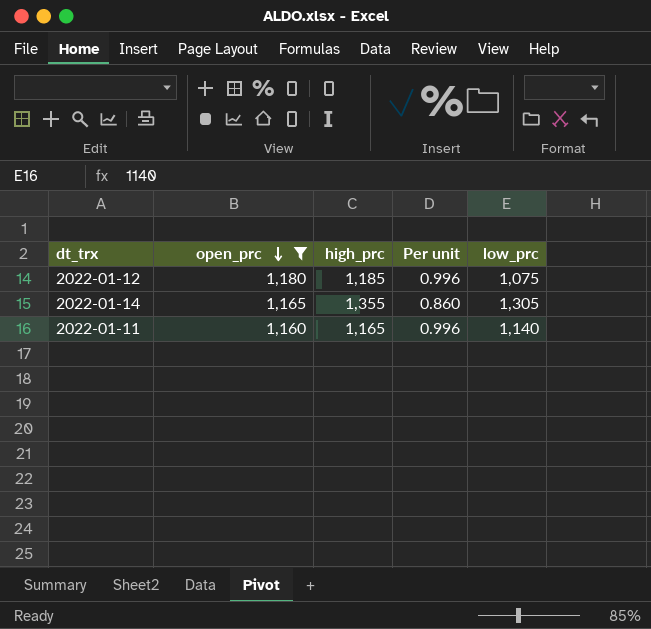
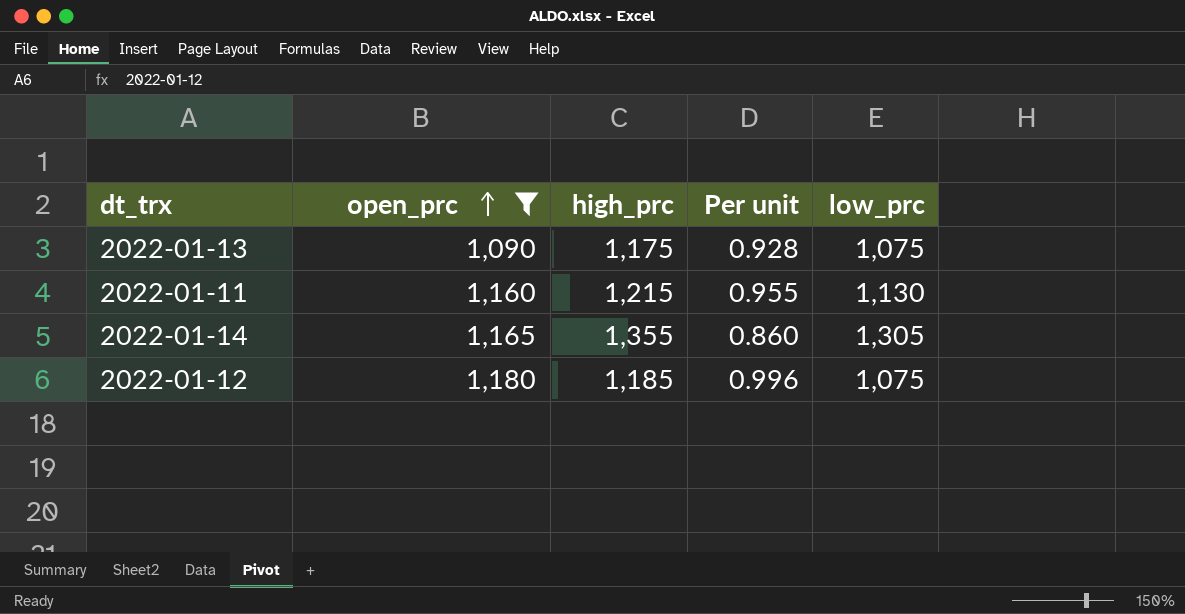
row order: open_prc descending -> open_prc ascending
row 2022-01-13: none -> 1,090 | 1,175 | 0.928 | 1,075
2022-01-11 | high_prc: 1,165 -> 1,215
2022-01-11 | Per unit: 0.996 -> 0.955
2022-01-11 | low_prc: 1,140 -> 1,130

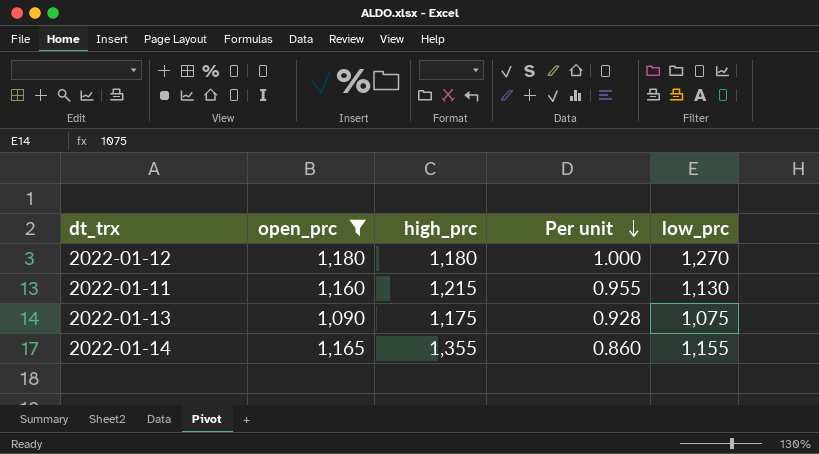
row order: open_prc ascending -> Per unit descending
2022-01-12 | high_prc: 1,185 -> 1,180
2022-01-12 | Per unit: 0.996 -> 1.000
2022-01-12 | low_prc: 1,075 -> 1,270
2022-01-14 | low_prc: 1,305 -> 1,155

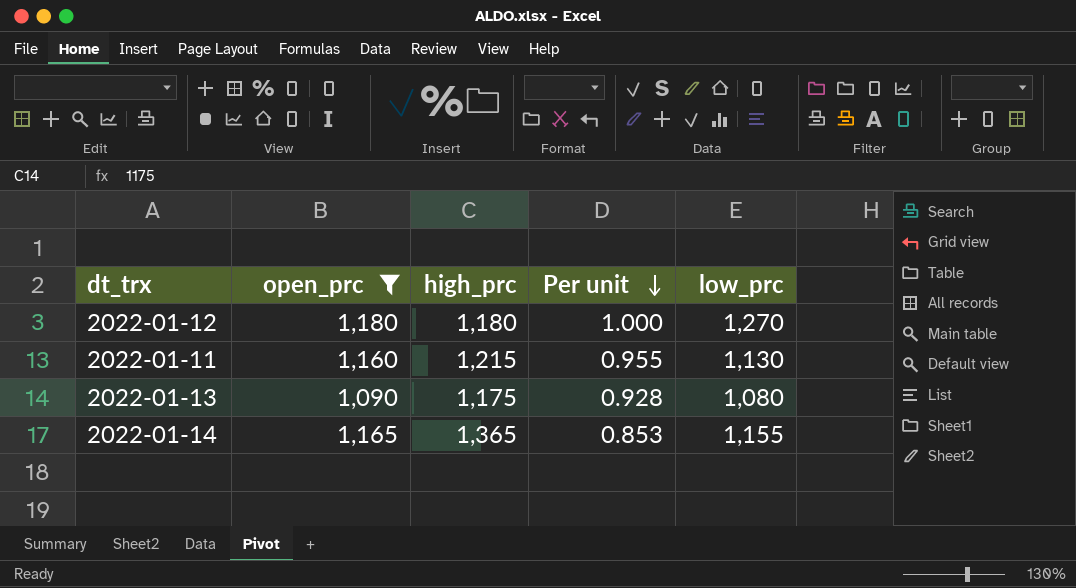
2022-01-13 | low_prc: 1,075 -> 1,080
2022-01-14 | high_prc: 1,355 -> 1,365
2022-01-14 | Per unit: 0.860 -> 0.853

